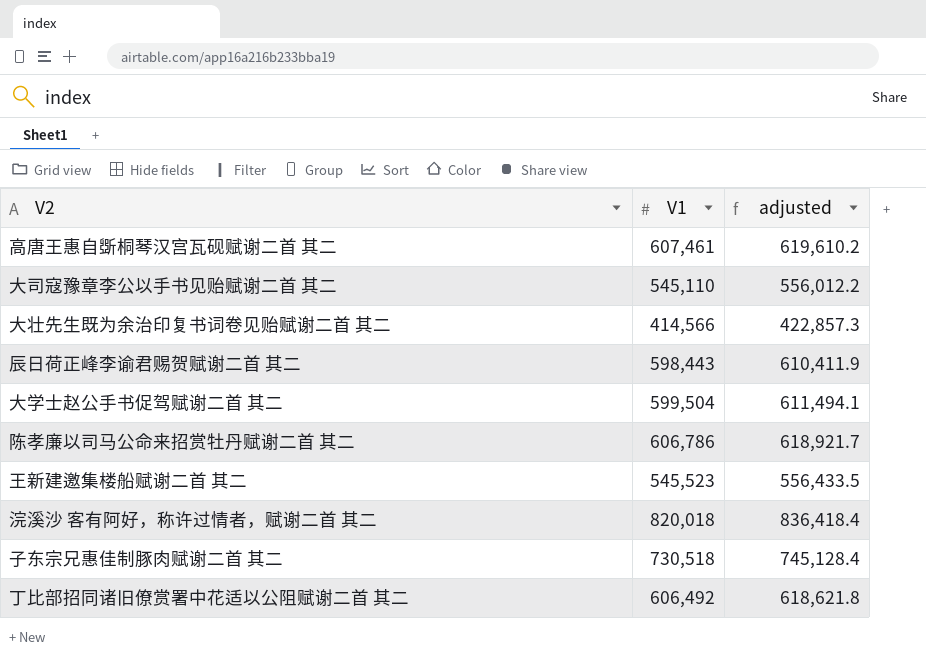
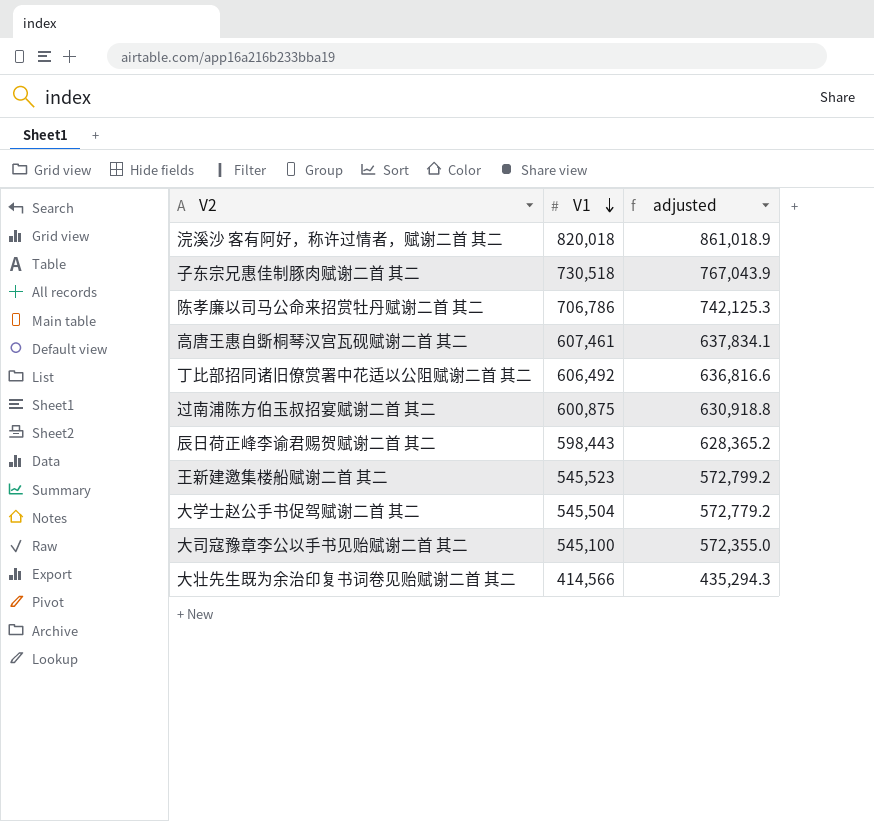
row order: none -> V1 descending
column adjusted | formula: [V1] * 1.02 -> [V1] * 1.05
陈孝廉以司马公命来招赏牡丹赋谢二首 其二 | V1: 606,786 -> 706,786
row 过南浦陈方伯玉叔招宴赋谢二首 其二: none -> 600,875 | 630,918.8
大学士赵公手书促驾赋谢二首 其二 | V1: 599,504 -> 545,504
大司寇豫章李公以手书见贻赋谢二首 其二 | V1: 545,110 -> 545,100

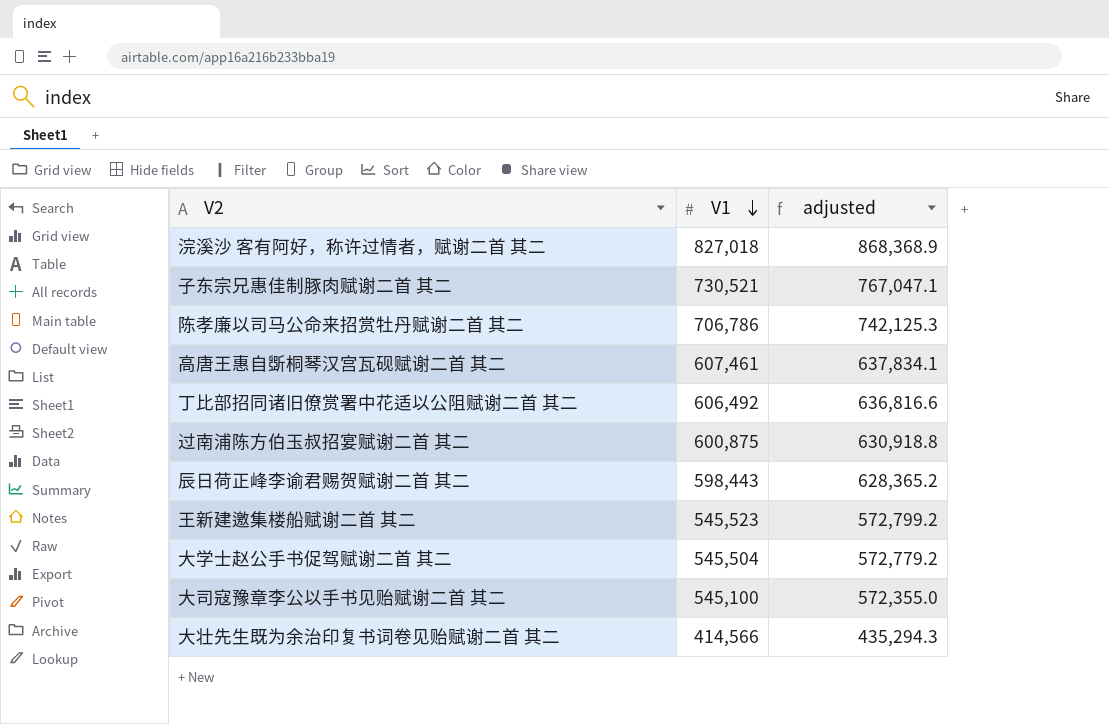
浣溪沙 客有阿好，称许过情者，赋谢二首 其二 | V1: 820,018 -> 827,018
浣溪沙 客有阿好，称许过情者，赋谢二首 其二 | adjusted: 861,018.9 -> 868,368.9
子东宗兄惠佳制豚肉赋谢二首 其二 | V1: 730,518 -> 730,521
子东宗兄惠佳制豚肉赋谢二首 其二 | adjusted: 767,043.9 -> 767,047.1

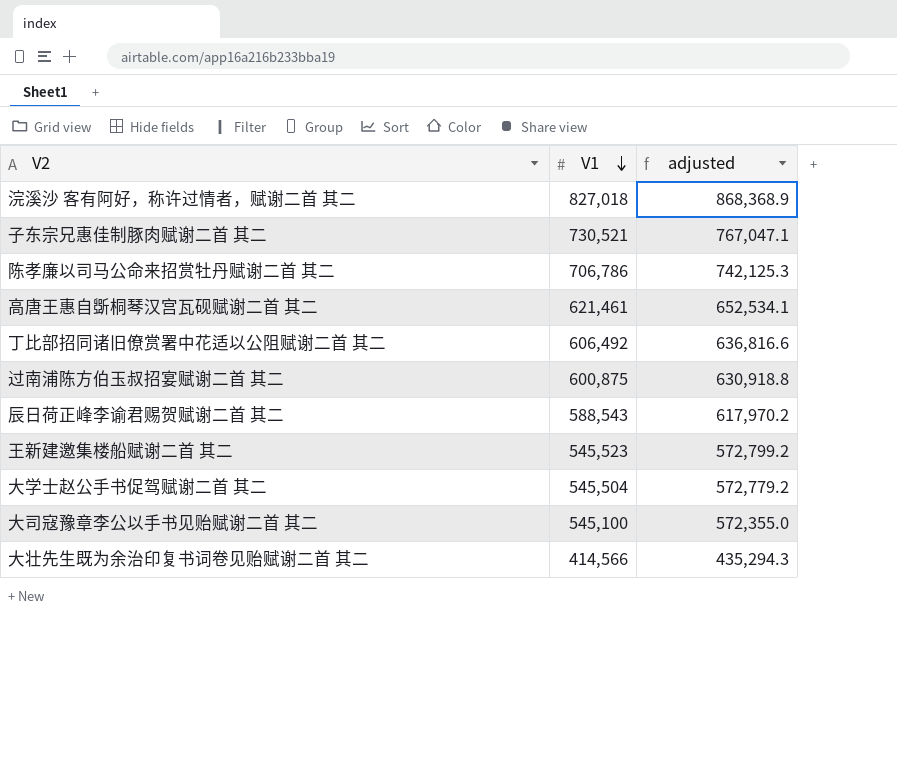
高唐王惠自斲桐琴汉宫瓦砚赋谢二首 其二 | V1: 607,461 -> 621,461
高唐王惠自斲桐琴汉宫瓦砚赋谢二首 其二 | adjusted: 637,834.1 -> 652,534.1
辰日荷正峰李谕君赐贺赋谢二首 其二 | V1: 598,443 -> 588,543
辰日荷正峰李谕君赐贺赋谢二首 其二 | adjusted: 628,365.2 -> 617,970.2

